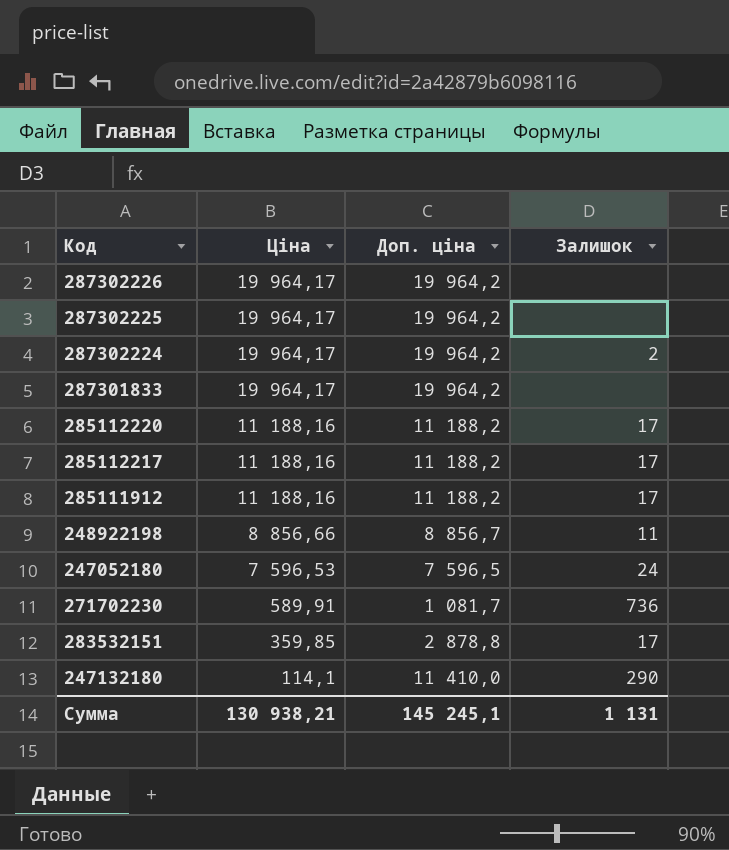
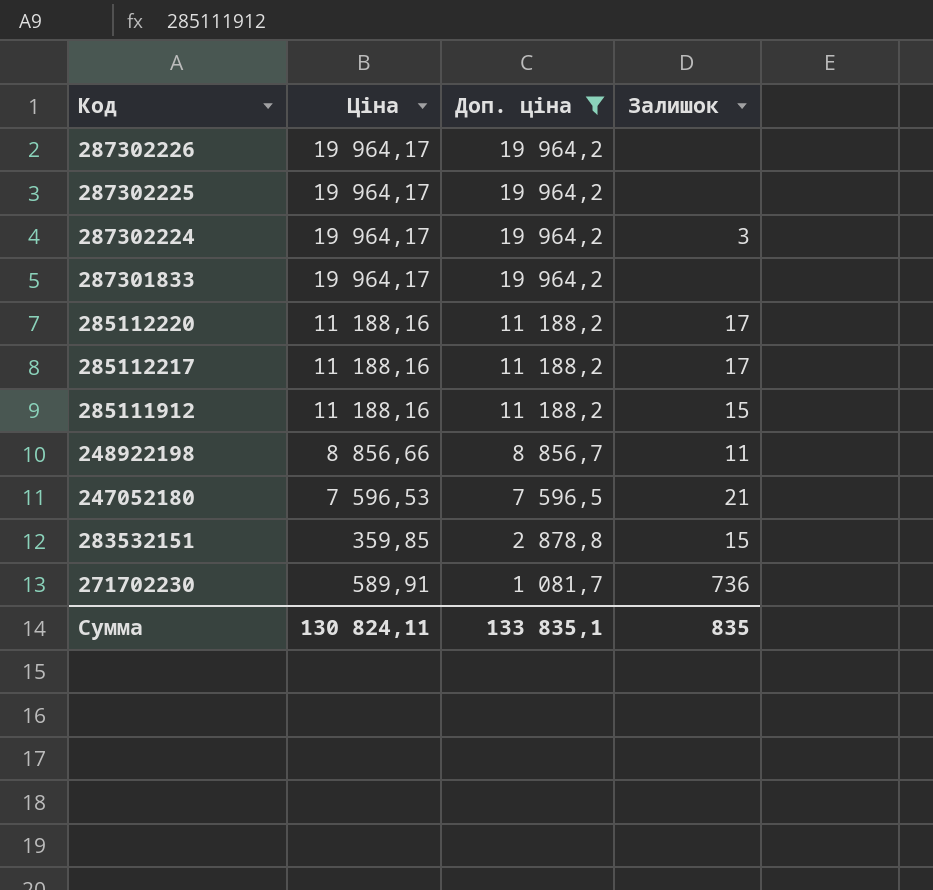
filter: none -> Доп. ціна != 11 410,0
row order: Ціна descending -> Доп. ціна descending
287302224 | Залишок: 2 -> 3
285111912 | Залишок: 17 -> 15
247052180 | Залишок: 24 -> 21
283532151 | Залишок: 17 -> 15
Сумма | Ціна: 130 938,21 -> 130 824,11
Сумма | Доп. ціна: 145 245,1 -> 133 835,1
Сумма | Залишок: 1 131 -> 835

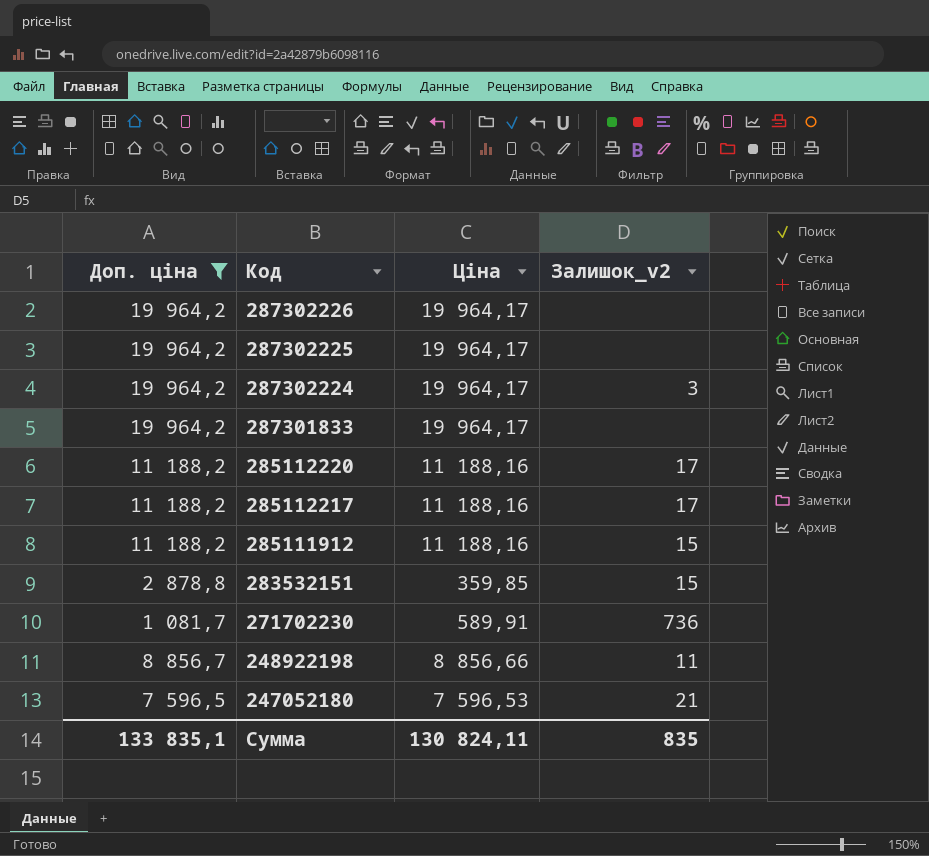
row order: Доп. ціна descending -> Код descending
column Доп. ціна | position: 3 -> 1
column name: Залишок -> Залишок_v2

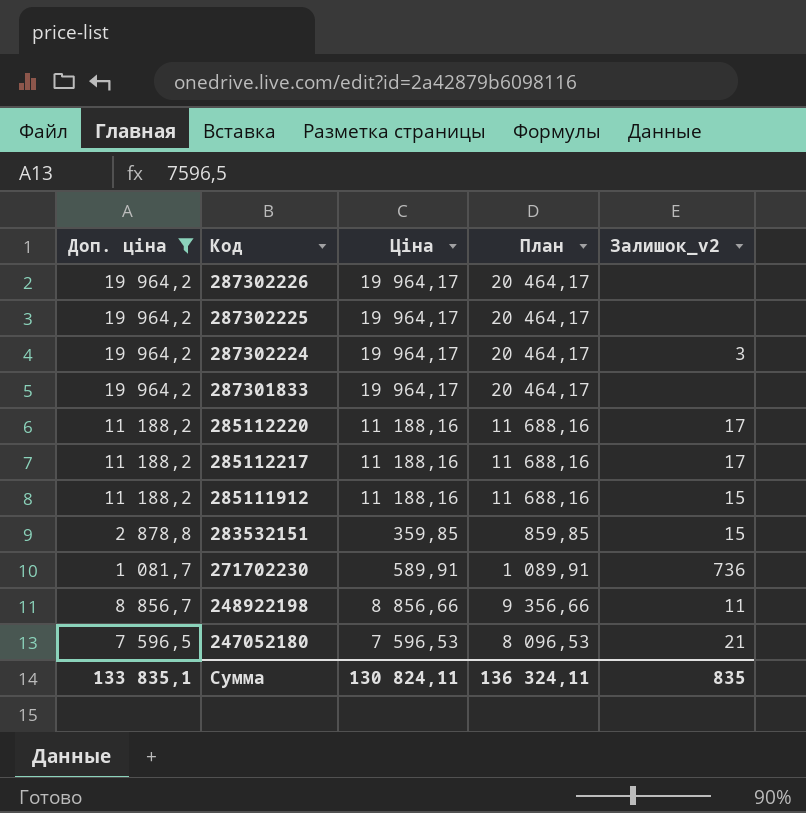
column План | formula: none -> [Ціна] + 500

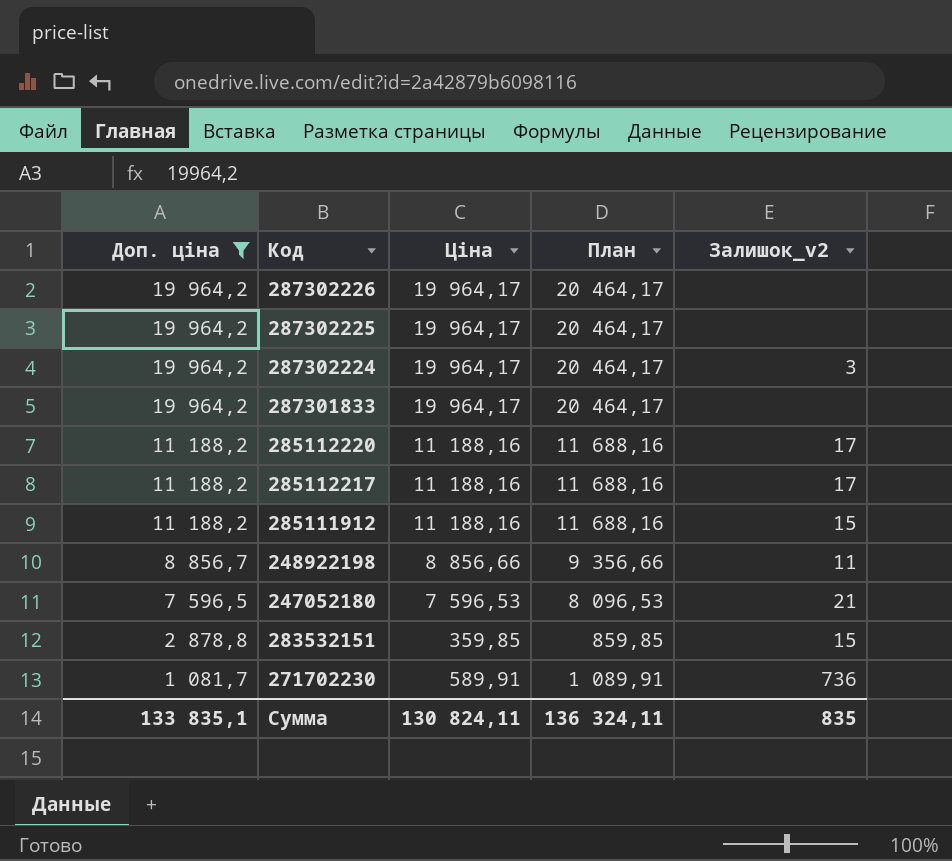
row order: Код descending -> Доп. ціна descending

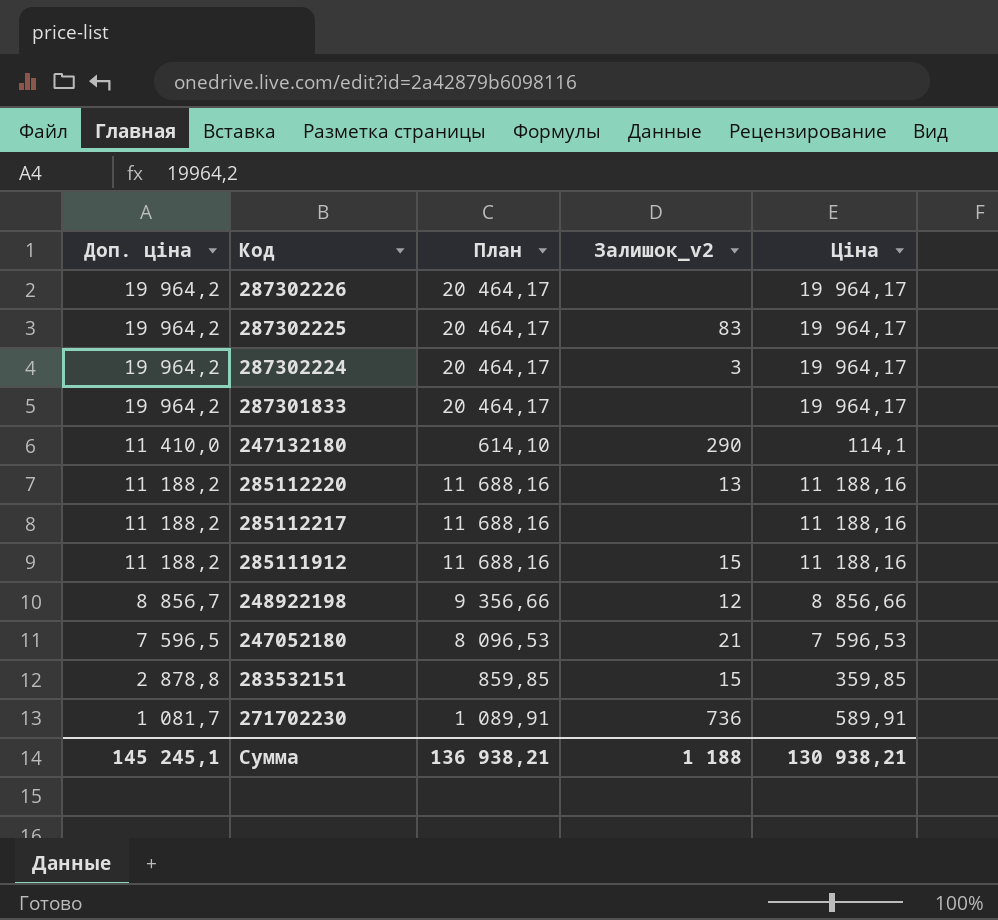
filter: Доп. ціна != 11 410,0 -> none
column Ціна | position: 3 -> 5
287302225 | Залишок_v2: none -> 83
285112220 | Залишок_v2: 17 -> 13
285112217 | Залишок_v2: 17 -> none
248922198 | Залишок_v2: 11 -> 12
Сумма | Доп. ціна: 133 835,1 -> 145 245,1
Сумма | План: 136 324,11 -> 136 938,21
Сумма | Залишок_v2: 835 -> 1 188
Сумма | Ціна: 130 824,11 -> 130 938,21

